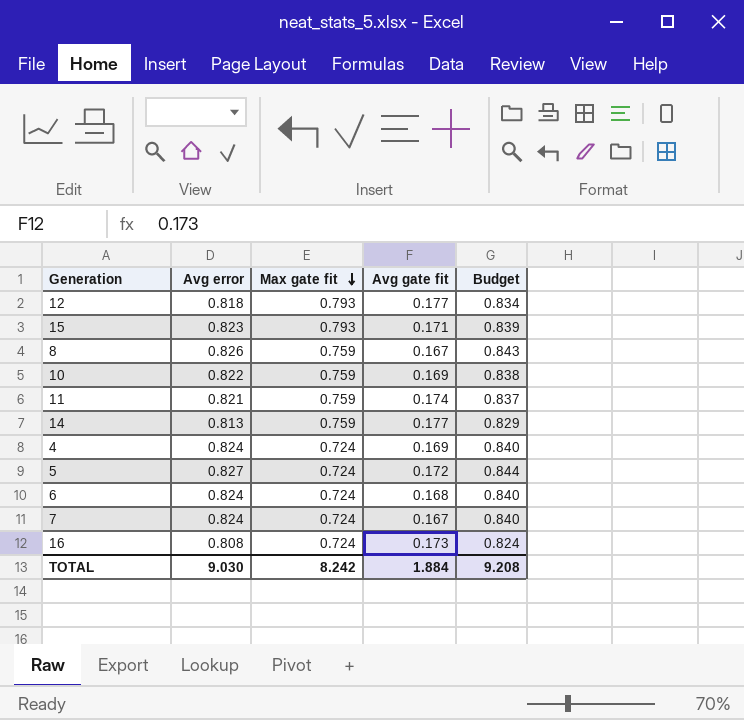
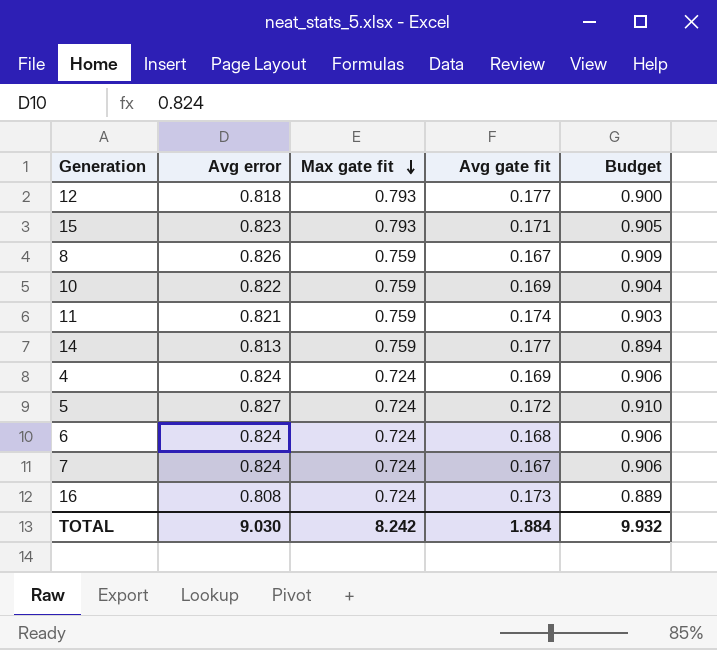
column Budget | formula: [Avg error] * 1.02 -> [Avg error] * 1.1
TOTAL | Budget: 9.208 -> 9.932

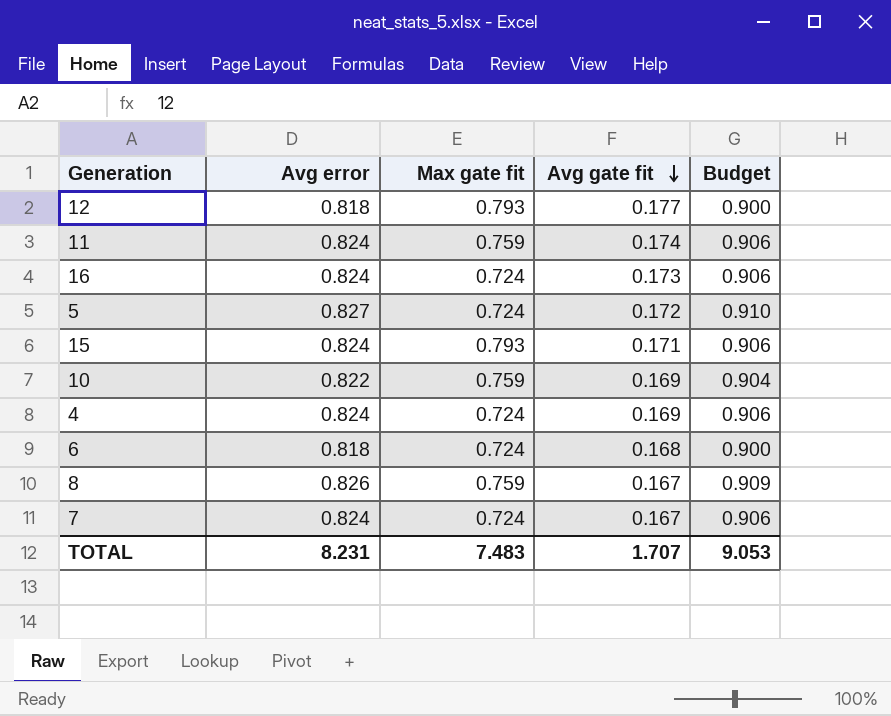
row order: Max gate fit descending -> Avg gate fit descending
row 14: 0.813 | 0.759 | 0.177 | 0.894 -> none
11 | Avg error: 0.821 -> 0.824
11 | Budget: 0.903 -> 0.906
16 | Avg error: 0.808 -> 0.824
16 | Budget: 0.889 -> 0.906
15 | Avg error: 0.823 -> 0.824
15 | Budget: 0.905 -> 0.906
6 | Avg error: 0.824 -> 0.818
6 | Budget: 0.906 -> 0.900
TOTAL | Avg error: 9.030 -> 8.231
TOTAL | Max gate fit: 8.242 -> 7.483
TOTAL | Avg gate fit: 1.884 -> 1.707
TOTAL | Budget: 9.932 -> 9.053

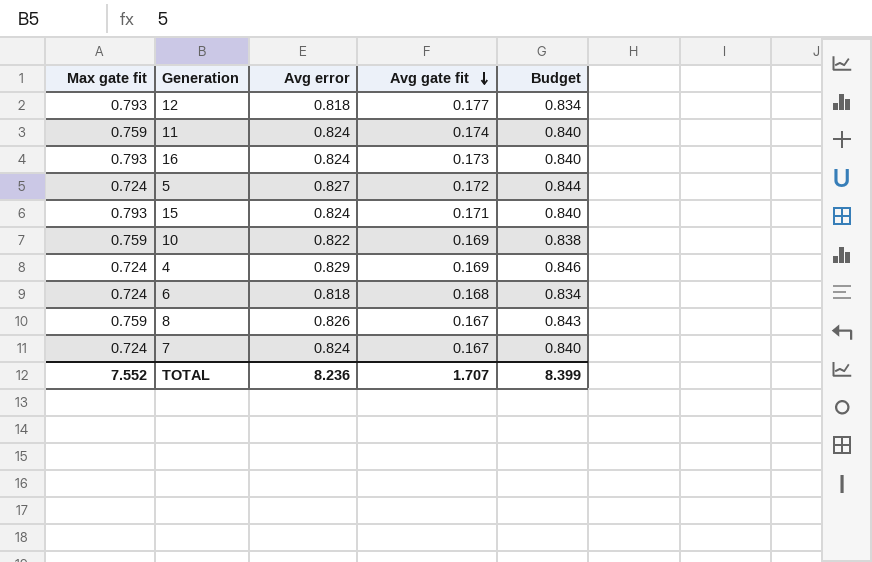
column Max gate fit | position: 3 -> 1
column Budget | formula: [Avg error] * 1.1 -> [Avg error] * 1.02
16 | Max gate fit: 0.724 -> 0.793
4 | Avg error: 0.824 -> 0.829
TOTAL | Max gate fit: 7.483 -> 7.552
TOTAL | Avg error: 8.231 -> 8.236
TOTAL | Budget: 9.053 -> 8.399

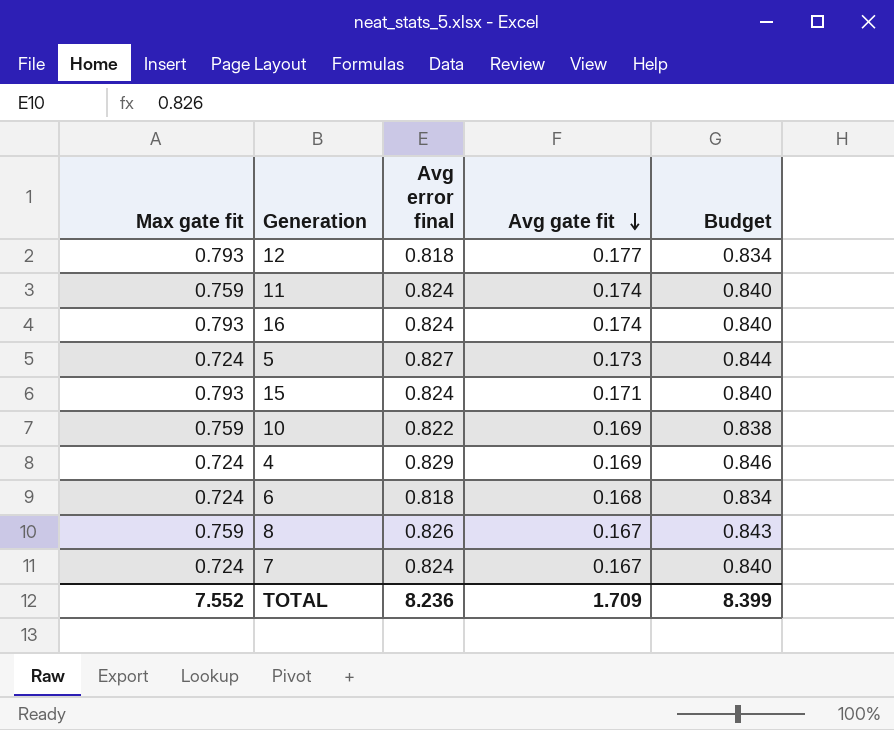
column name: Avg error -> Avg error final
16 | Avg gate fit: 0.173 -> 0.174
5 | Avg gate fit: 0.172 -> 0.173
TOTAL | Avg gate fit: 1.707 -> 1.709

